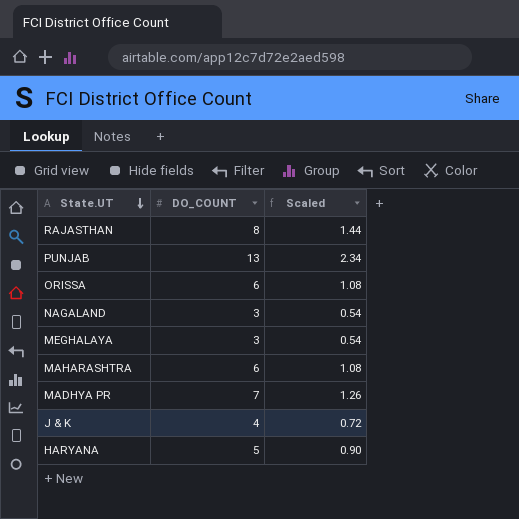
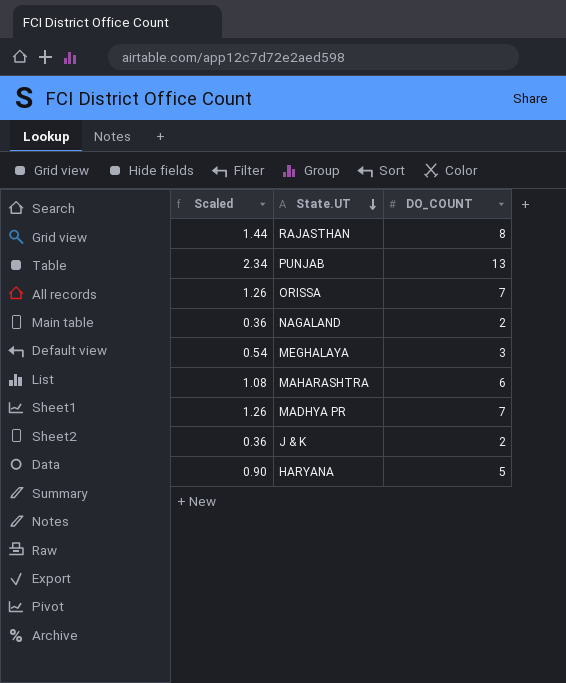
column Scaled | position: 3 -> 1
ORISSA | Scaled: 1.08 -> 1.26
ORISSA | DO_COUNT: 6 -> 7
NAGALAND | Scaled: 0.54 -> 0.36
NAGALAND | DO_COUNT: 3 -> 2
J & K | Scaled: 0.72 -> 0.36
J & K | DO_COUNT: 4 -> 2

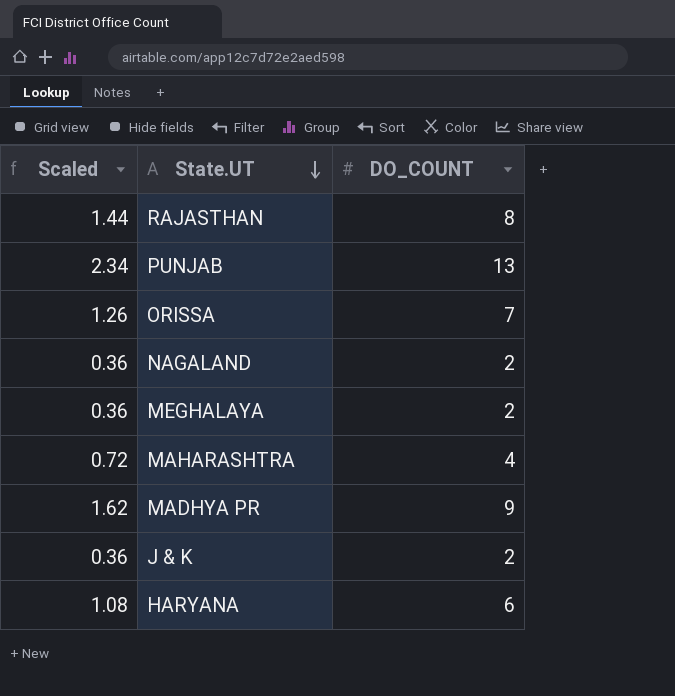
MEGHALAYA | Scaled: 0.54 -> 0.36
MEGHALAYA | DO_COUNT: 3 -> 2
MAHARASHTRA | Scaled: 1.08 -> 0.72
MAHARASHTRA | DO_COUNT: 6 -> 4
MADHYA PR | Scaled: 1.26 -> 1.62
MADHYA PR | DO_COUNT: 7 -> 9
HARYANA | Scaled: 0.90 -> 1.08
HARYANA | DO_COUNT: 5 -> 6

